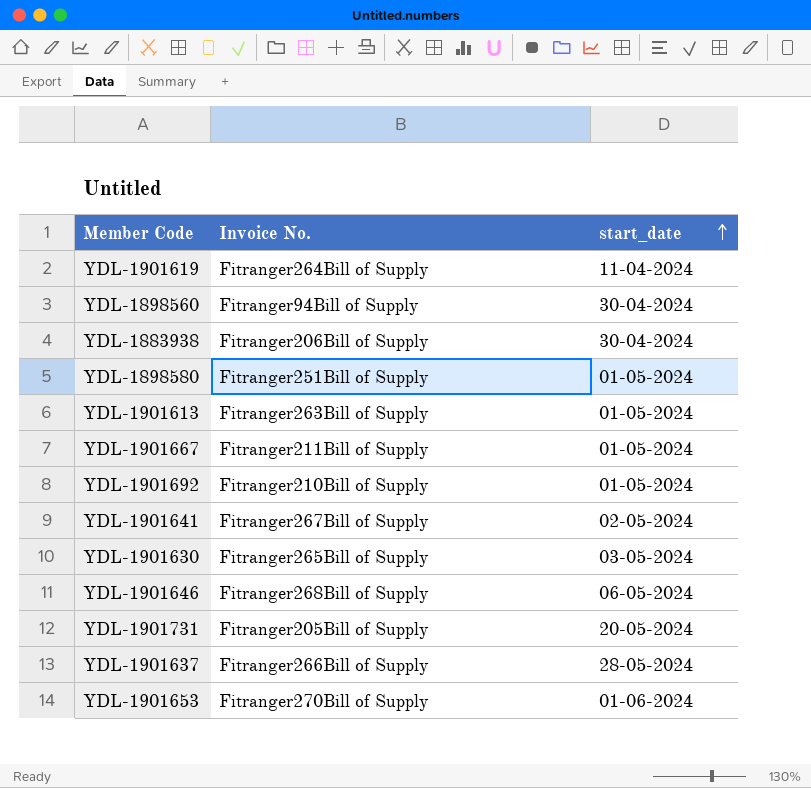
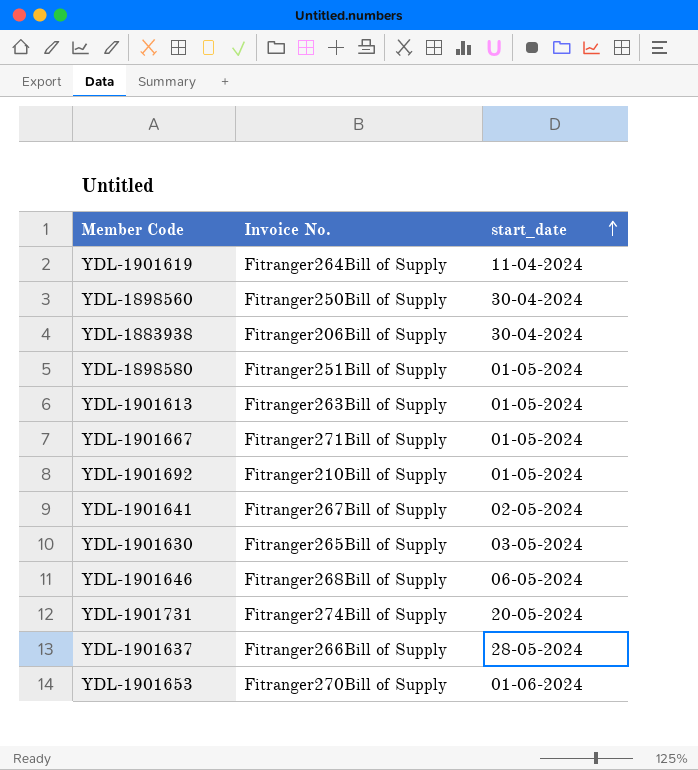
YDL-1898560 | Invoice No.: Fitranger94Bill of Supply -> Fitranger250Bill of Supply
YDL-1901667 | Invoice No.: Fitranger211Bill of Supply -> Fitranger271Bill of Supply
YDL-1901731 | Invoice No.: Fitranger205Bill of Supply -> Fitranger274Bill of Supply

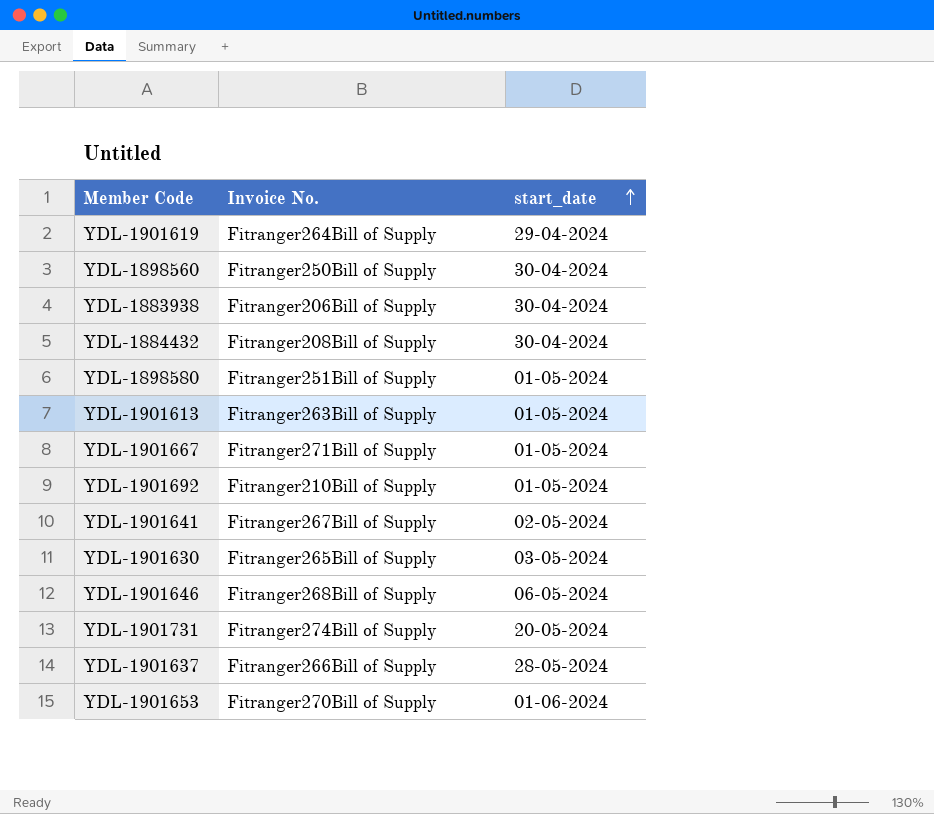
YDL-1901619 | start_date: 11-04-2024 -> 29-04-2024
row YDL-1884432: none -> Fitranger208Bill of Supply | 30-04-2024

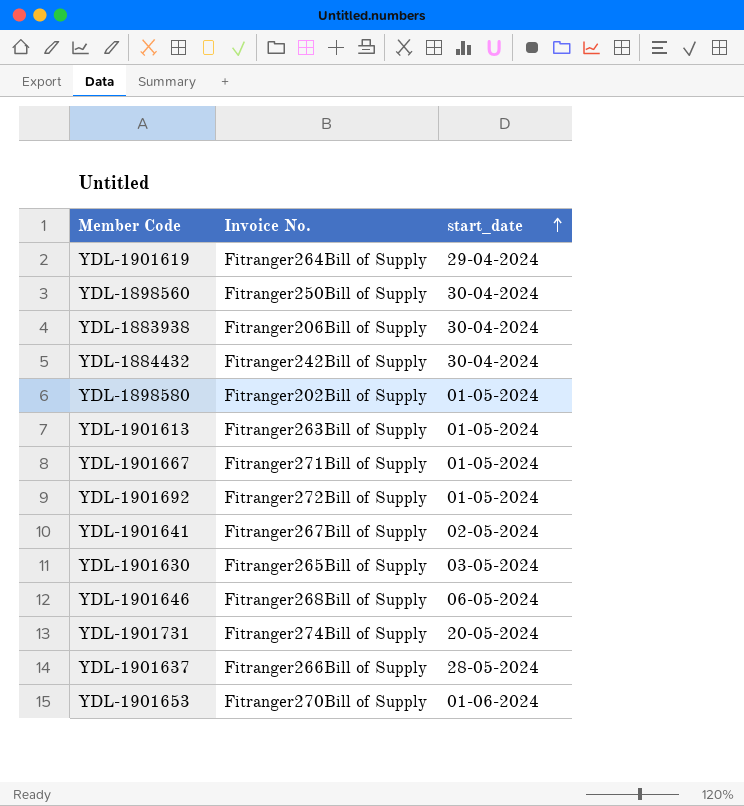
YDL-1884432 | Invoice No.: Fitranger208Bill of Supply -> Fitranger242Bill of Supply
YDL-1898580 | Invoice No.: Fitranger251Bill of Supply -> Fitranger202Bill of Supply
YDL-1901692 | Invoice No.: Fitranger210Bill of Supply -> Fitranger272Bill of Supply

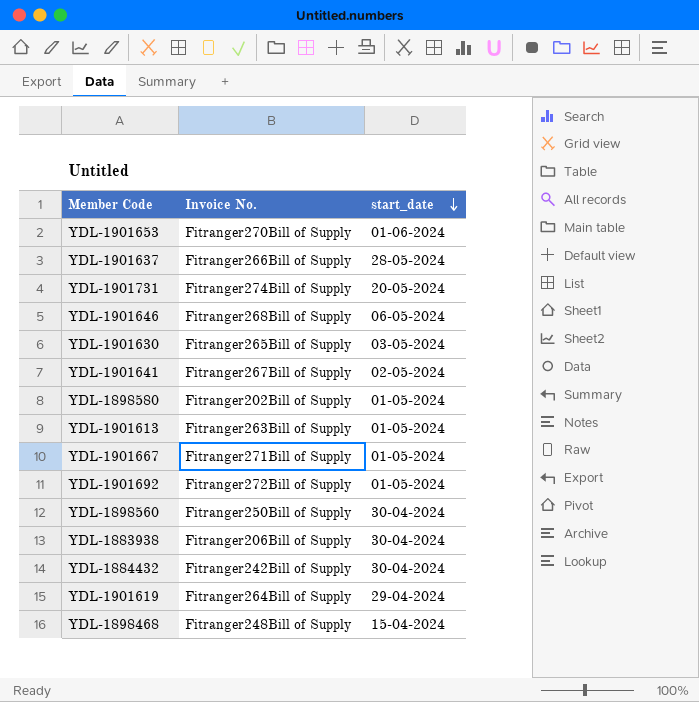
row order: start_date ascending -> start_date descending
row YDL-1898468: none -> Fitranger248Bill of Supply | 15-04-2024

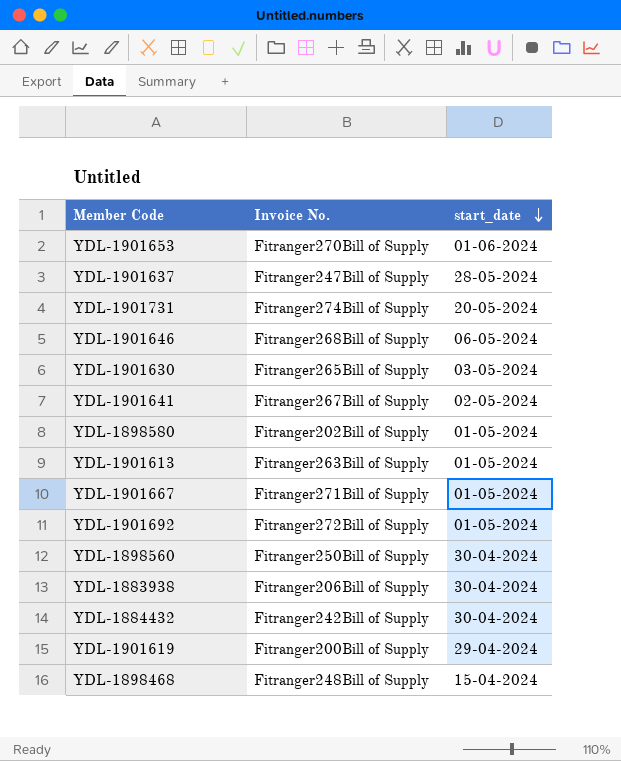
YDL-1901637 | Invoice No.: Fitranger266Bill of Supply -> Fitranger247Bill of Supply
YDL-1901619 | Invoice No.: Fitranger264Bill of Supply -> Fitranger200Bill of Supply

